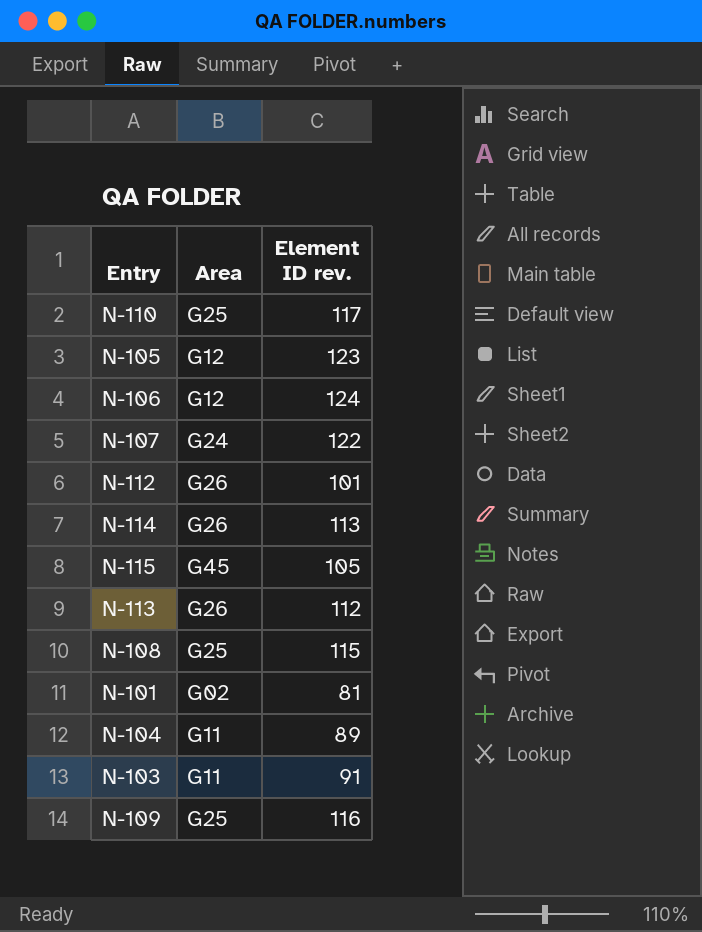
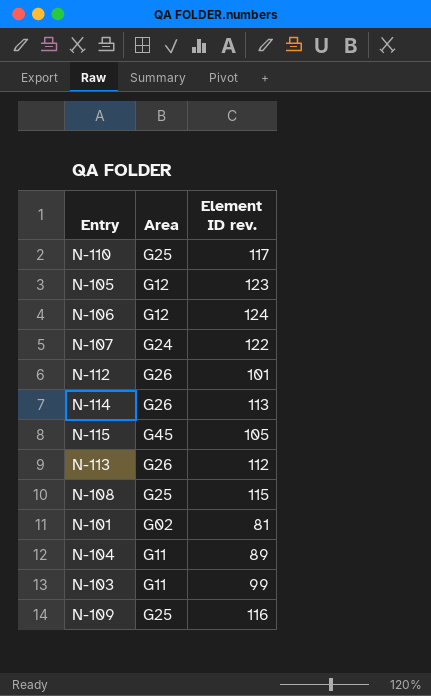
N-103 | Element ID rev.: 91 -> 99

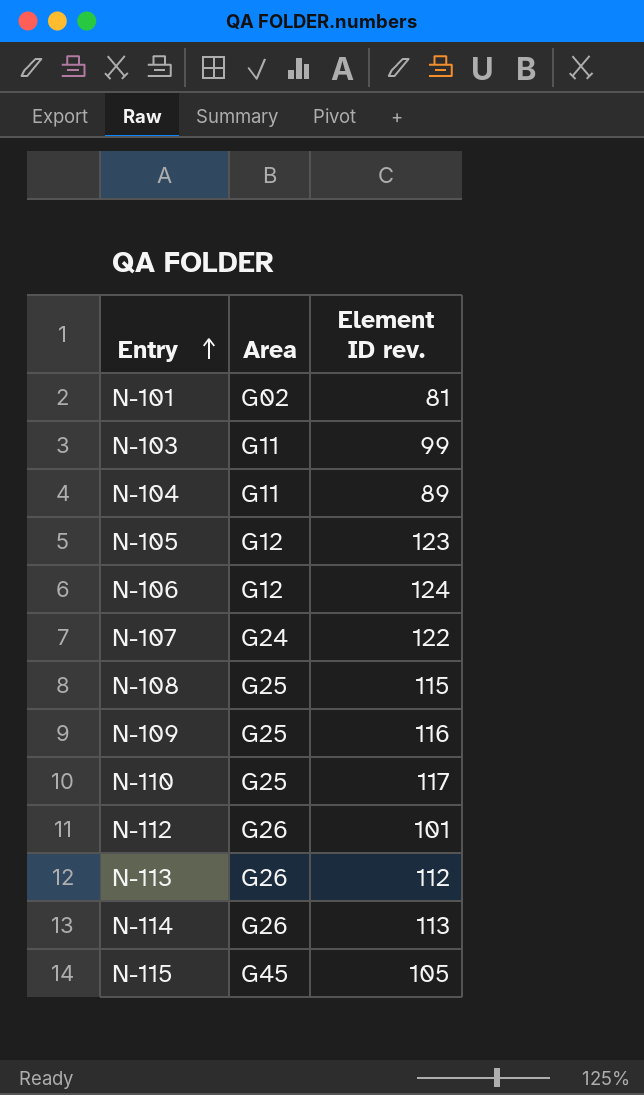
row order: none -> Entry ascending

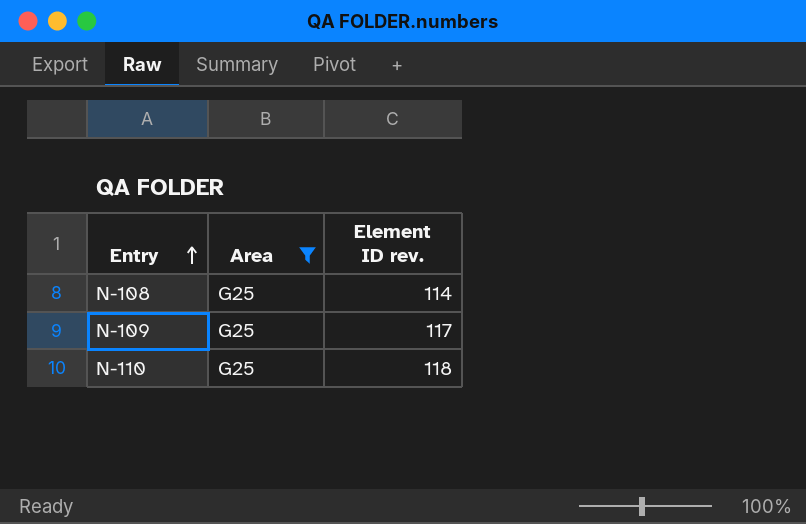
filter: none -> Area = G25
N-108 | Element ID rev.: 115 -> 114
N-109 | Element ID rev.: 116 -> 117
N-110 | Element ID rev.: 117 -> 118

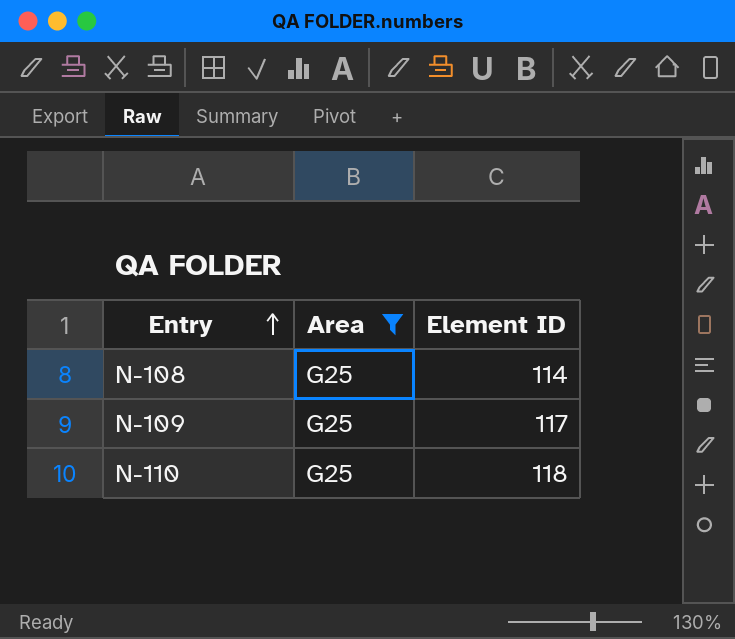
column name: Element ID rev. -> Element ID

